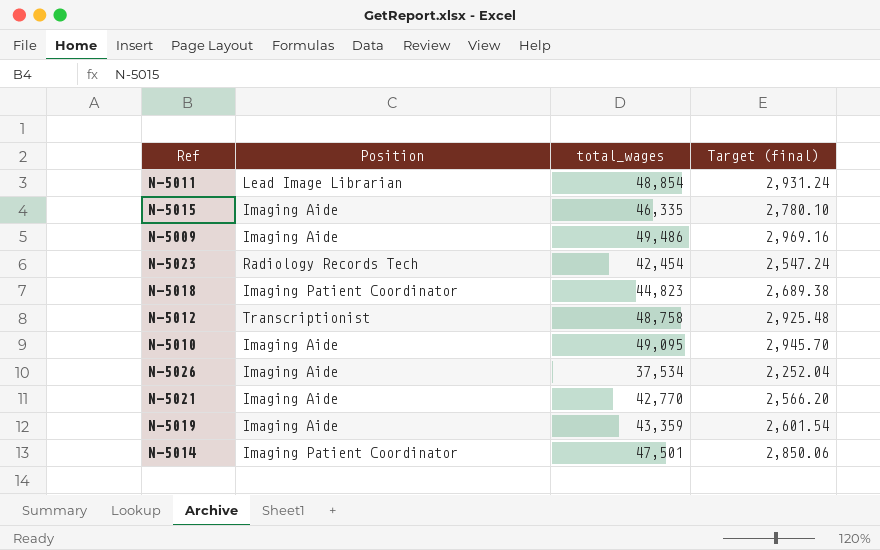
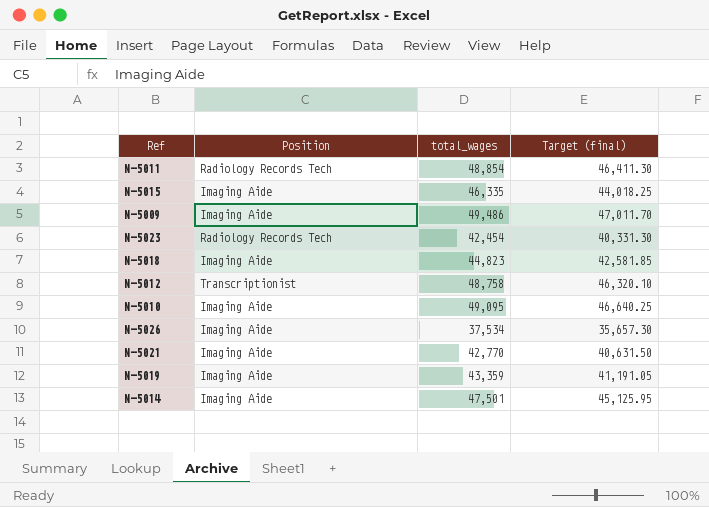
column Target (final) | formula: [total_wages] * 0.06 -> [total_wages] * 0.95
N-5011 | Position: Lead Image Librarian -> Radiology Records Tech
N-5018 | Position: Imaging Patient Coordinator -> Imaging Aide
N-5014 | Position: Imaging Patient Coordinator -> Imaging Aide

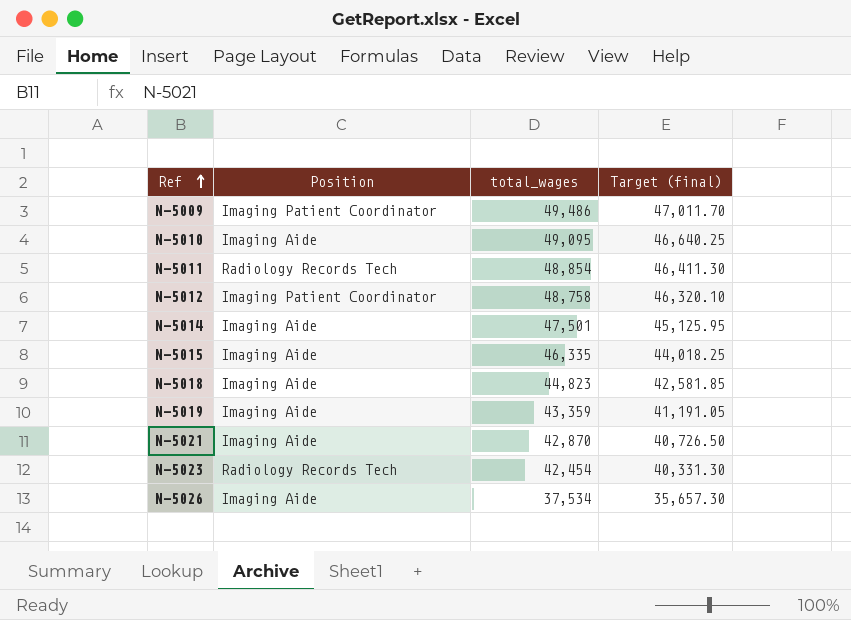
row order: none -> Ref ascending
N-5009 | Position: Imaging Aide -> Imaging Patient Coordinator
N-5012 | Position: Transcriptionist -> Imaging Patient Coordinator
N-5021 | total_wages: 42,770 -> 42,870
N-5021 | Target (final): 40,631.50 -> 40,726.50

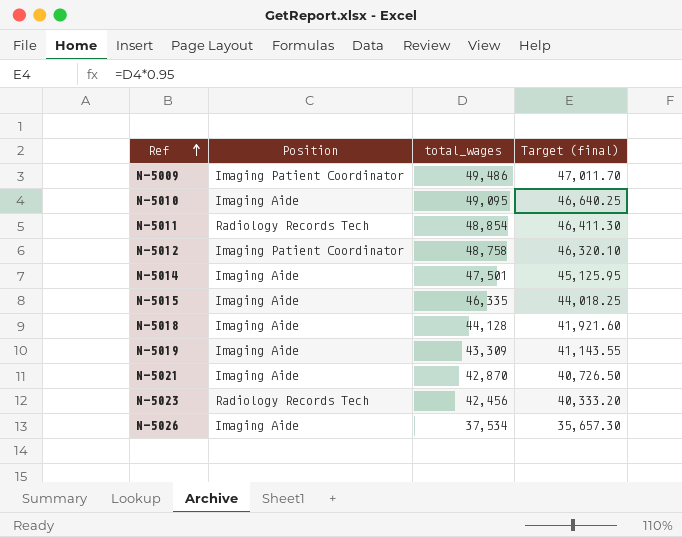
N-5018 | total_wages: 44,823 -> 44,128
N-5018 | Target (final): 42,581.85 -> 41,921.60
N-5019 | total_wages: 43,359 -> 43,309
N-5019 | Target (final): 41,191.05 -> 41,143.55
N-5023 | total_wages: 42,454 -> 42,456
N-5023 | Target (final): 40,331.30 -> 40,333.20

